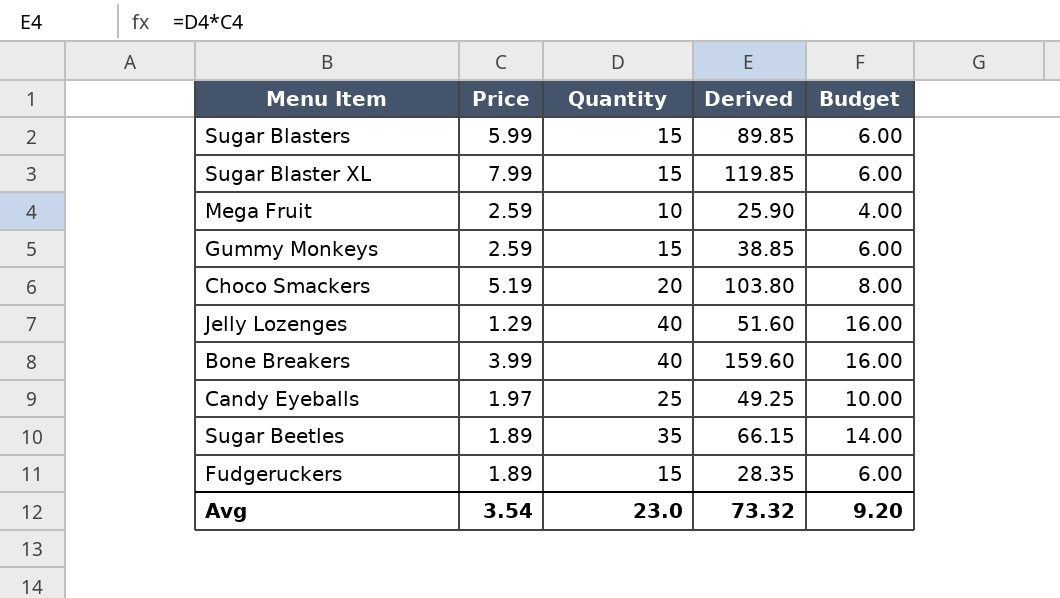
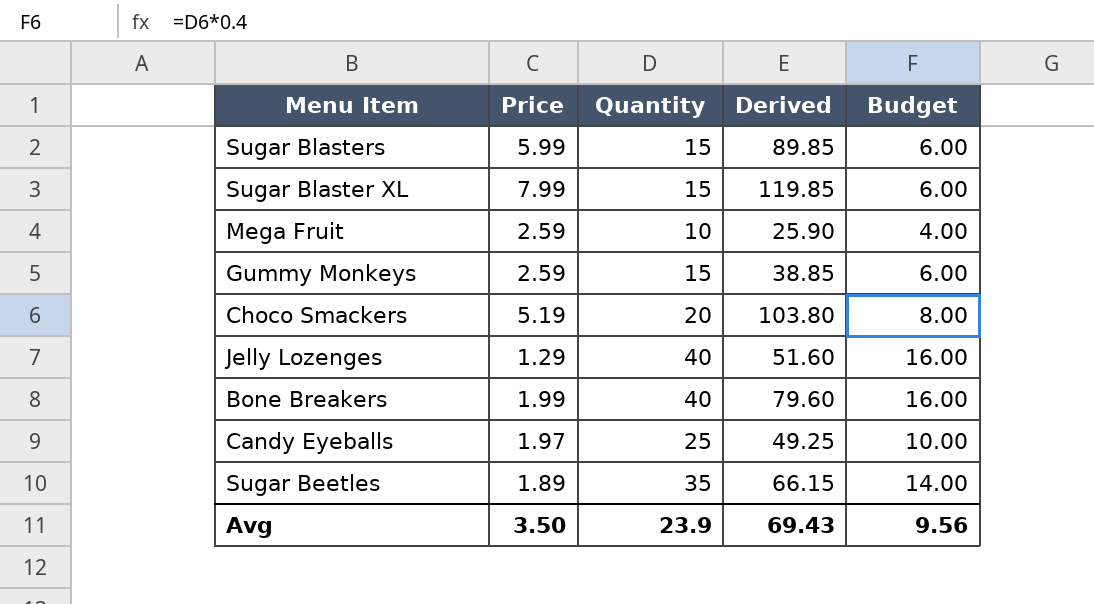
row Fudgeruckers: 1.89 | 15 | 28.35 | 6.00 -> none
Bone Breakers | Price: 3.99 -> 1.99
Bone Breakers | Derived: 159.60 -> 79.60
Avg | Price: 3.54 -> 3.50
Avg | Quantity: 23.0 -> 23.9
Avg | Derived: 73.32 -> 69.43
Avg | Budget: 9.20 -> 9.56

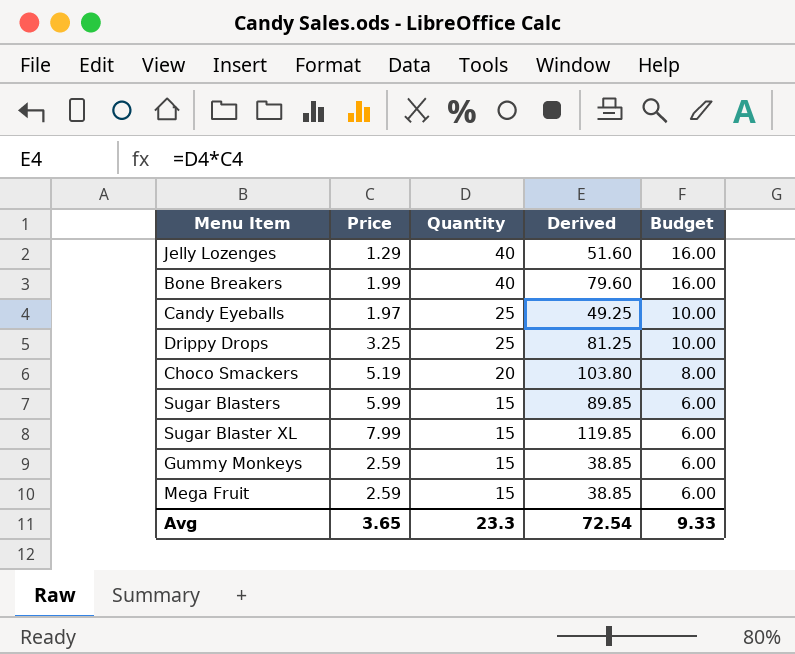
row order: none -> Quantity descending
row Sugar Beetles: 1.89 | 35 | 66.15 | 14.00 -> none
row Drippy Drops: none -> 3.25 | 25 | 81.25 | 10.00
Mega Fruit | Quantity: 10 -> 15
Mega Fruit | Derived: 25.90 -> 38.85
Mega Fruit | Budget: 4.00 -> 6.00
Avg | Price: 3.50 -> 3.65
Avg | Quantity: 23.9 -> 23.3
Avg | Derived: 69.43 -> 72.54
Avg | Budget: 9.56 -> 9.33

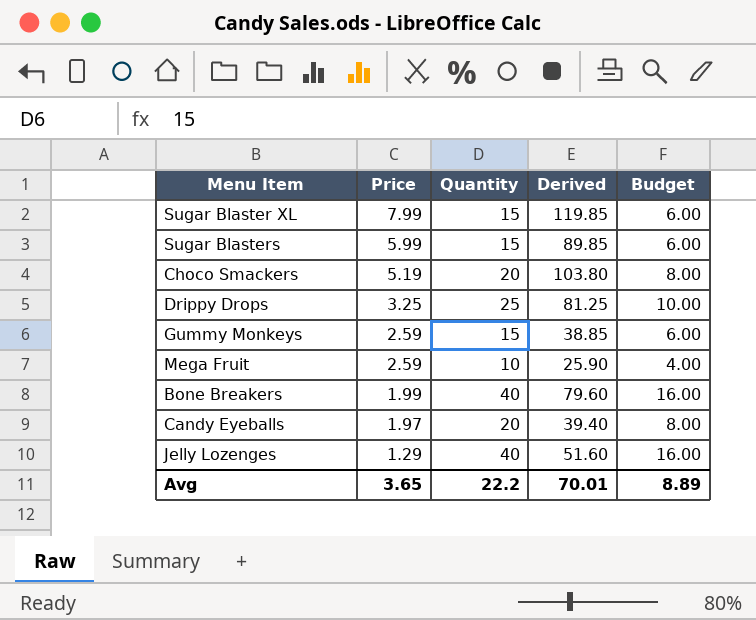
row order: Quantity descending -> Price descending
Mega Fruit | Quantity: 15 -> 10
Mega Fruit | Derived: 38.85 -> 25.90
Mega Fruit | Budget: 6.00 -> 4.00
Candy Eyeballs | Quantity: 25 -> 20
Candy Eyeballs | Derived: 49.25 -> 39.40
Candy Eyeballs | Budget: 10.00 -> 8.00
Avg | Quantity: 23.3 -> 22.2
Avg | Derived: 72.54 -> 70.01
Avg | Budget: 9.33 -> 8.89

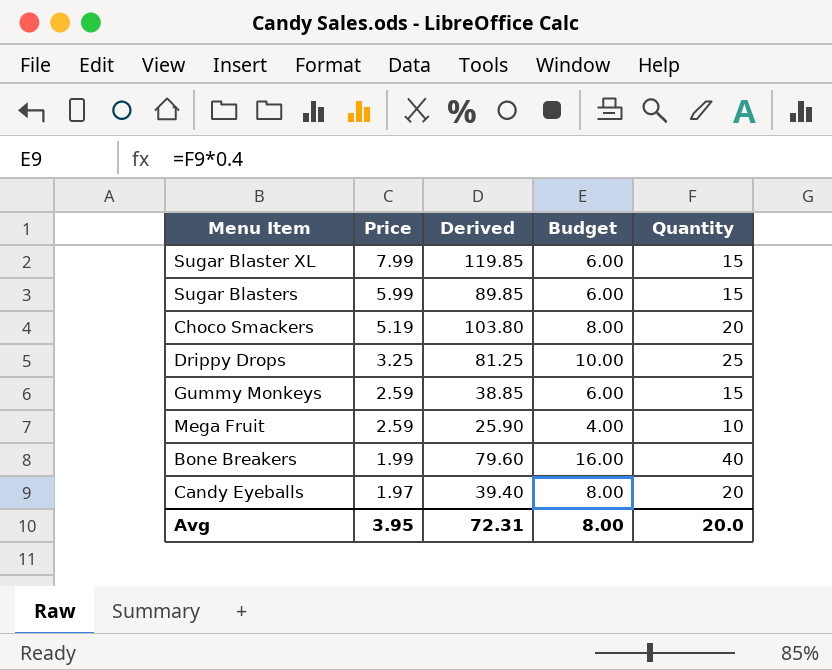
column Quantity | position: 3 -> 5
row Jelly Lozenges: 1.29 | 40 | 51.60 | 16.00 -> none
Avg | Price: 3.65 -> 3.95
Avg | Derived: 70.01 -> 72.31
Avg | Budget: 8.89 -> 8.00
Avg | Quantity: 22.2 -> 20.0

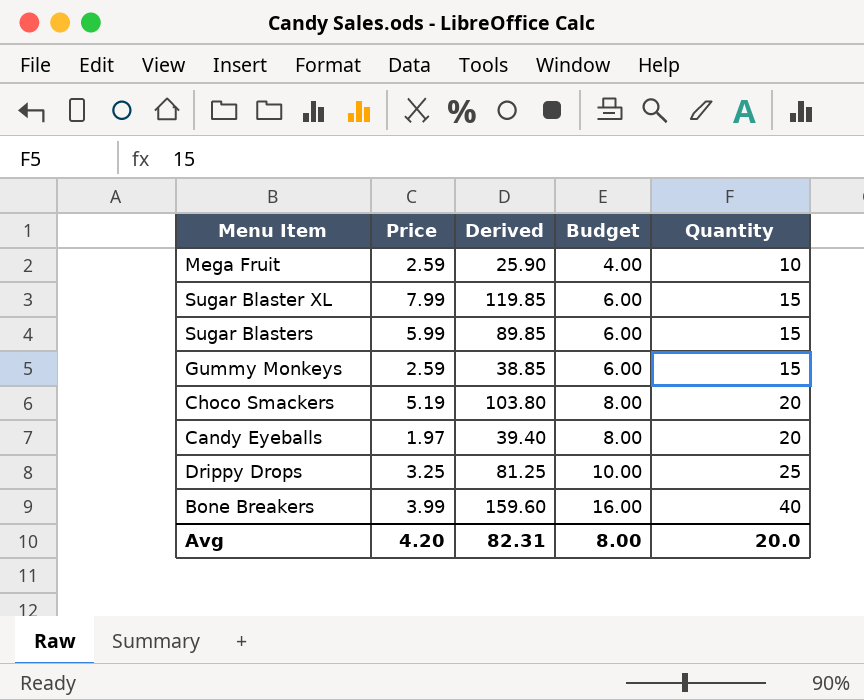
row order: Price descending -> Budget ascending
Bone Breakers | Price: 1.99 -> 3.99
Bone Breakers | Derived: 79.60 -> 159.60
Avg | Price: 3.95 -> 4.20
Avg | Derived: 72.31 -> 82.31

